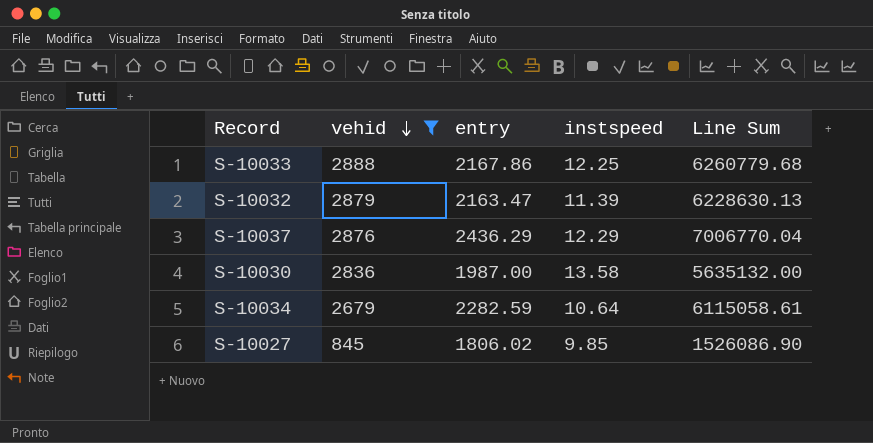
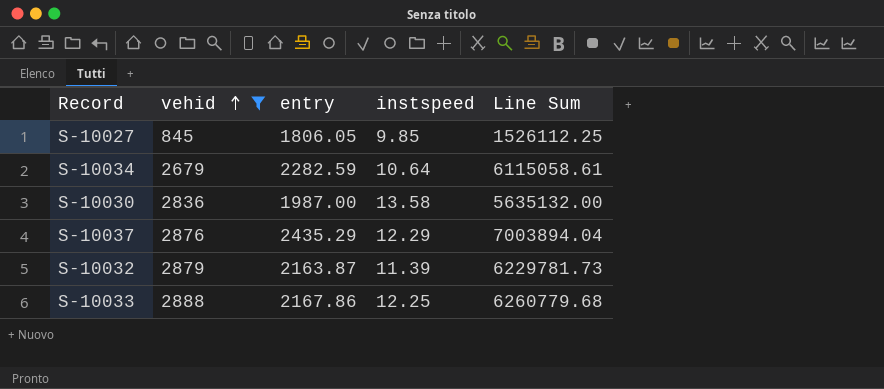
row order: vehid descending -> vehid ascending
S-10027 | entry: 1806.02 -> 1806.05
S-10027 | Line Sum: 1526086.90 -> 1526112.25
S-10037 | entry: 2436.29 -> 2435.29
S-10037 | Line Sum: 7006770.04 -> 7003894.04
S-10032 | entry: 2163.47 -> 2163.87
S-10032 | Line Sum: 6228630.13 -> 6229781.73

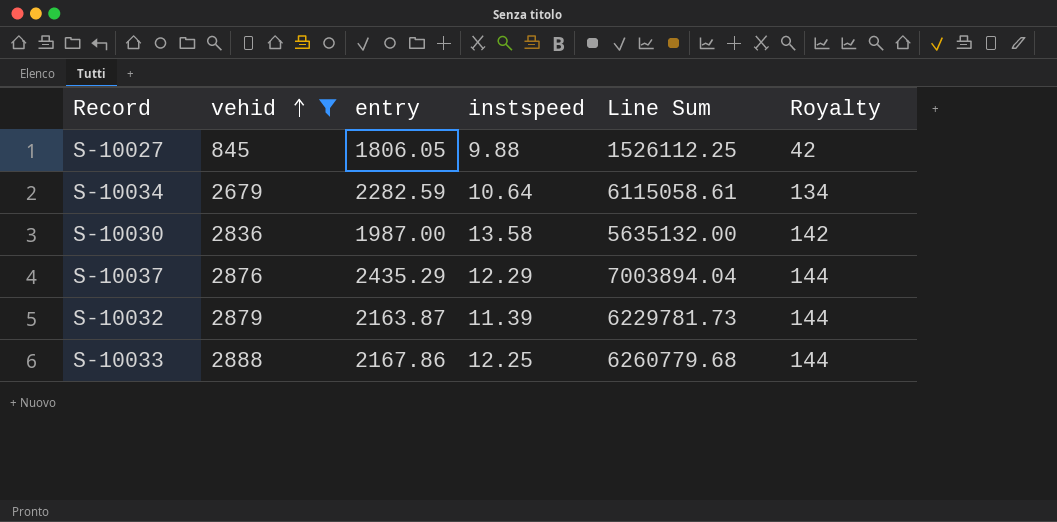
column Royalty | formula: none -> [vehid] * 0.05
S-10027 | instspeed: 9.85 -> 9.88

